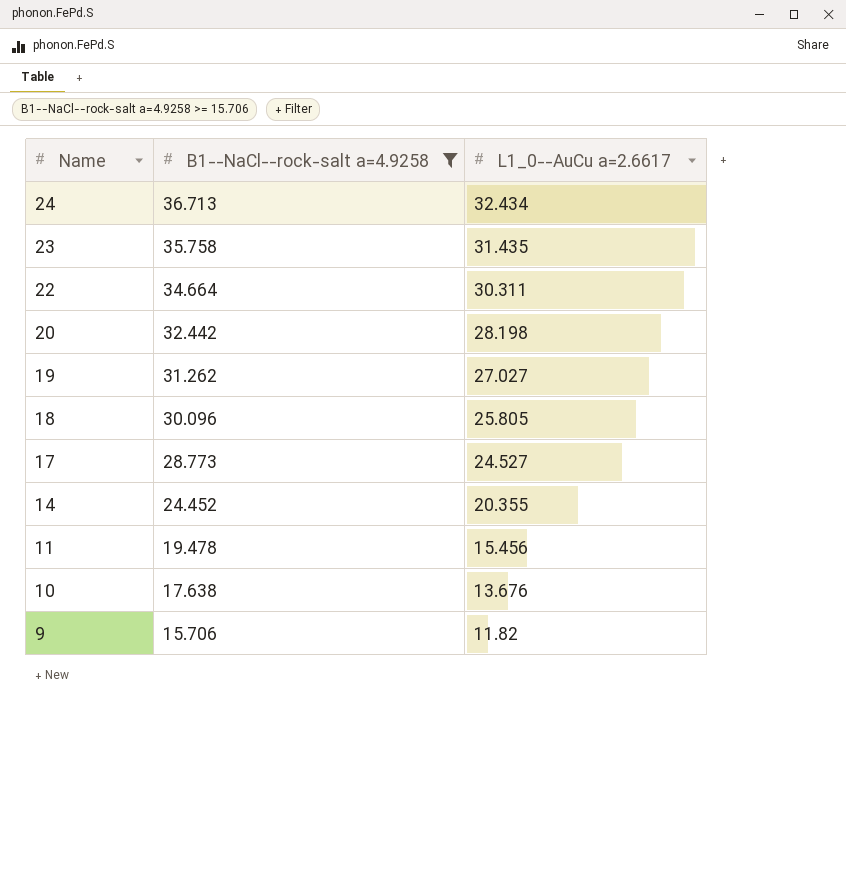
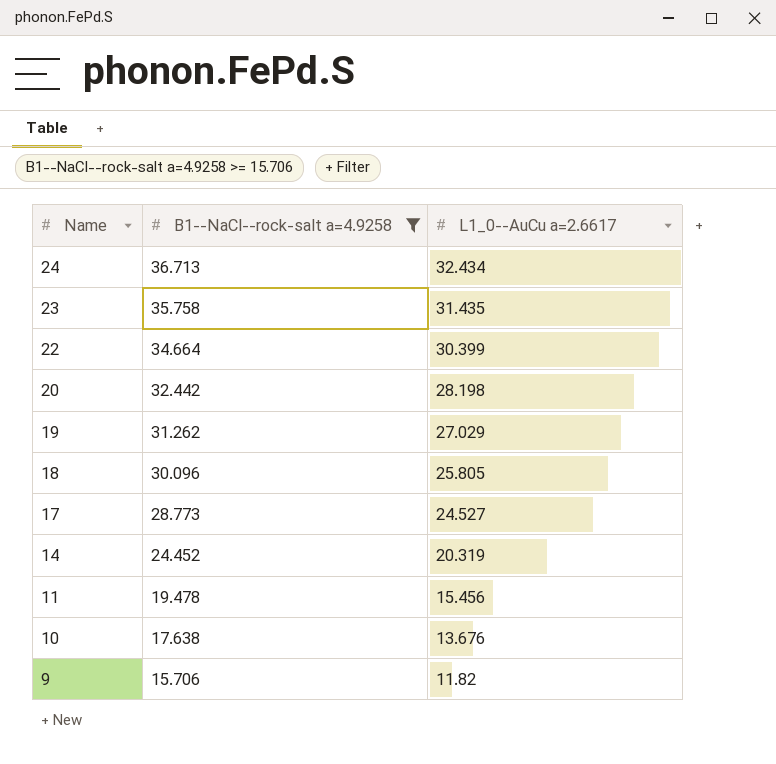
22 | L1_0--AuCu a=2.6617: 30.311 -> 30.399
19 | L1_0--AuCu a=2.6617: 27.027 -> 27.029
14 | L1_0--AuCu a=2.6617: 20.355 -> 20.319

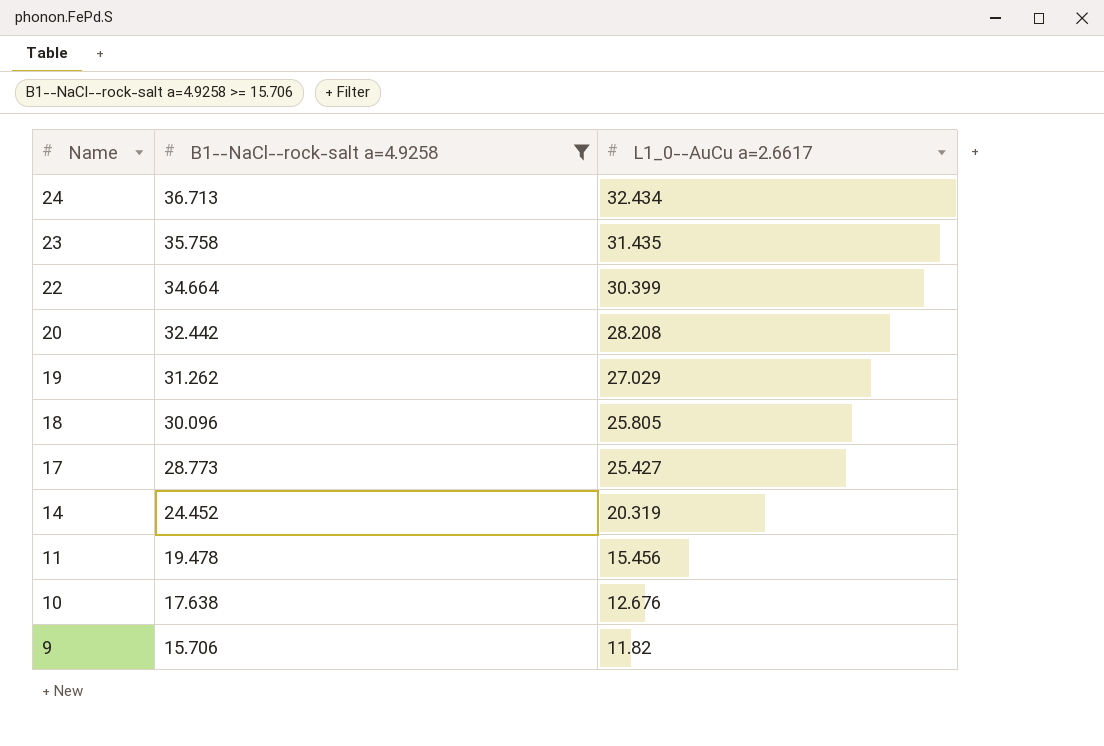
20 | L1_0--AuCu a=2.6617: 28.198 -> 28.208
17 | L1_0--AuCu a=2.6617: 24.527 -> 25.427
10 | L1_0--AuCu a=2.6617: 13.676 -> 12.676

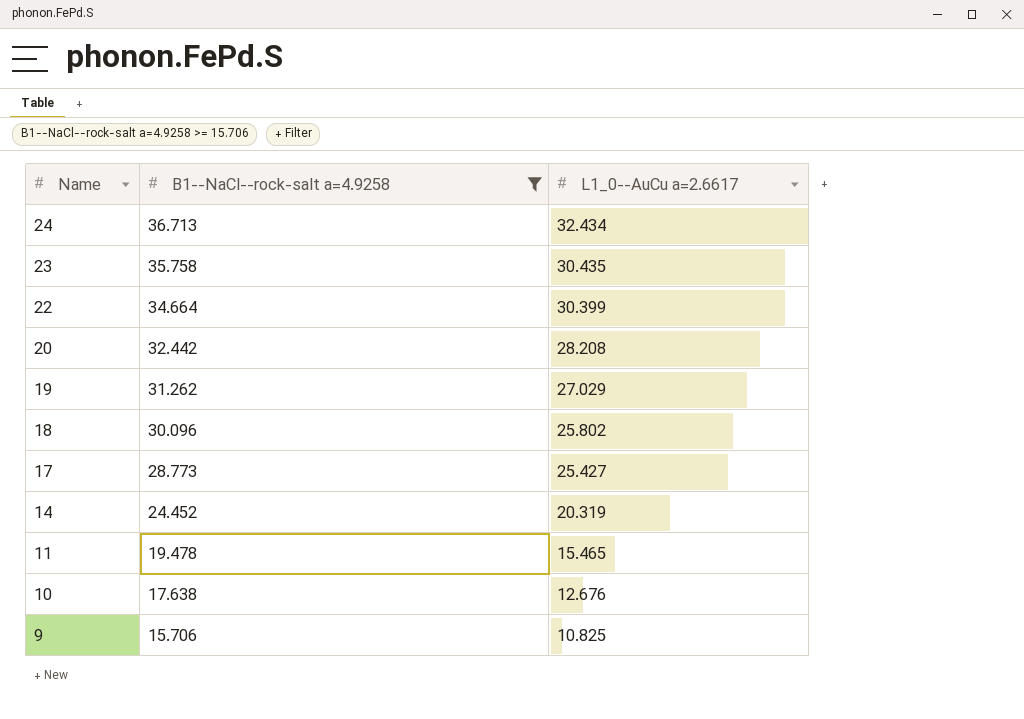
23 | L1_0--AuCu a=2.6617: 31.435 -> 30.435
18 | L1_0--AuCu a=2.6617: 25.805 -> 25.802
11 | L1_0--AuCu a=2.6617: 15.456 -> 15.465
9 | L1_0--AuCu a=2.6617: 11.82 -> 10.825

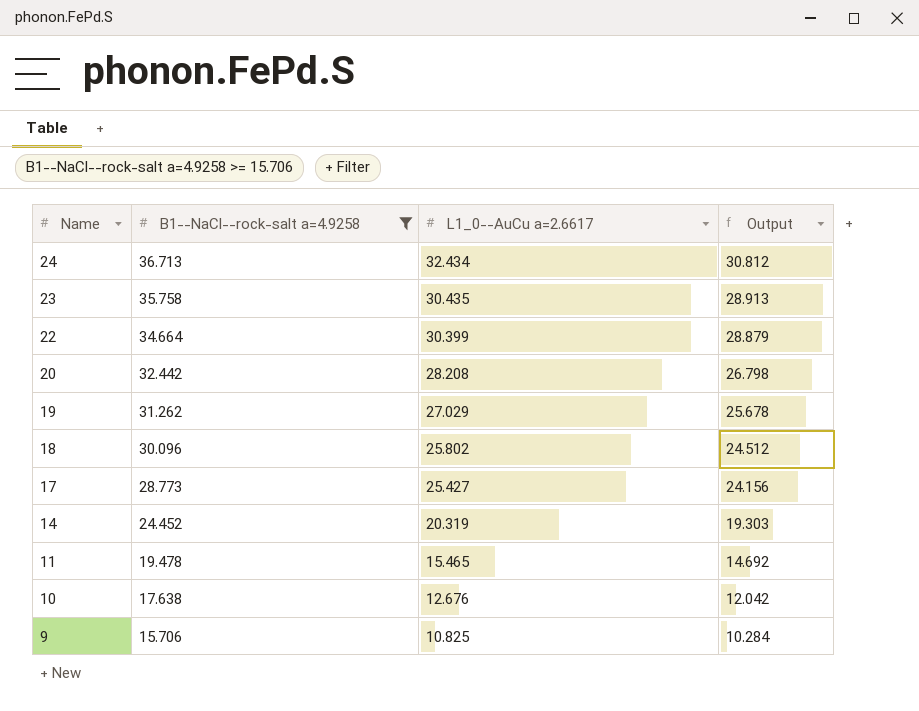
column Output | formula: none -> [L1_0--AuCu a=2.6617] * 0.95

